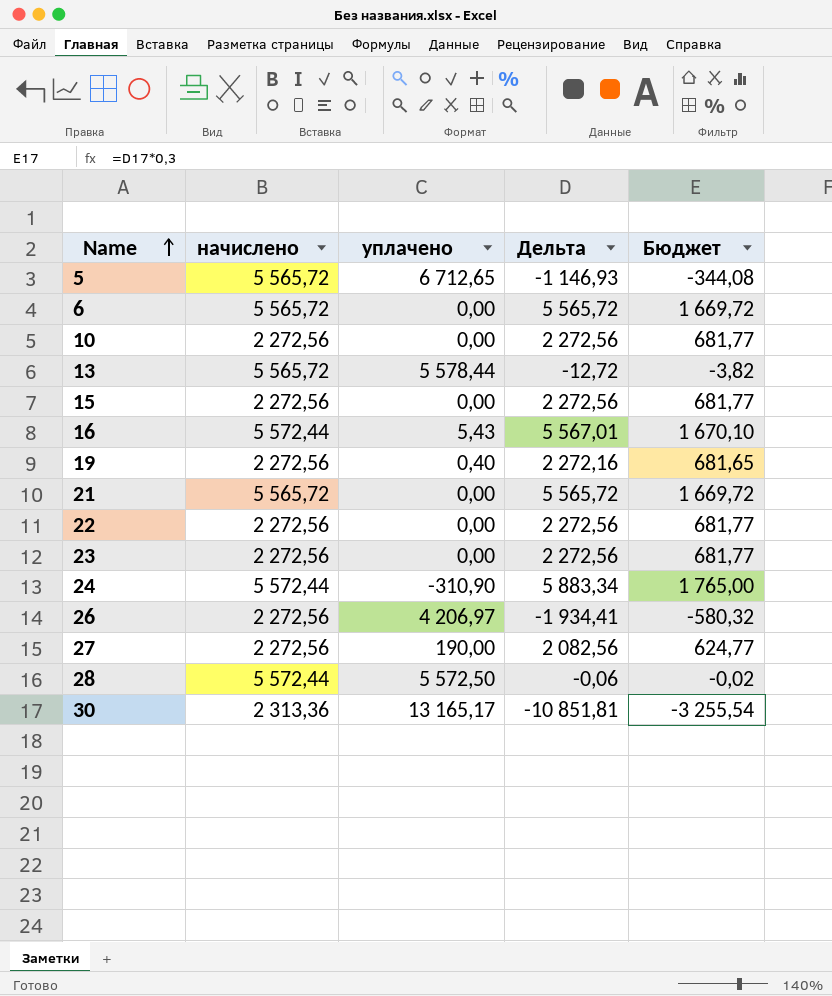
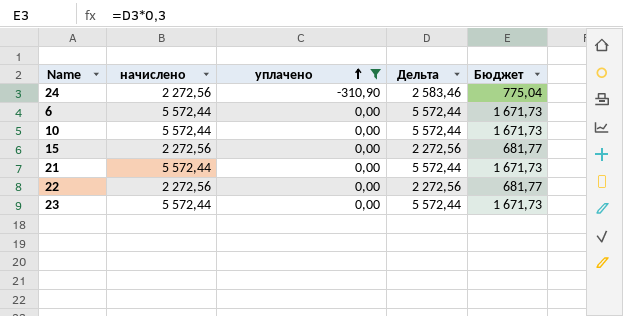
filter: none -> уплачено <= 0,00
row order: Name ascending -> уплачено ascending
24 | начислено: 5 572,44 -> 2 272,56
24 | Дельта: 5 883,34 -> 2 583,46
24 | Бюджет: 1 765,00 -> 775,04
6 | начислено: 5 565,72 -> 5 572,44
6 | Дельта: 5 565,72 -> 5 572,44
6 | Бюджет: 1 669,72 -> 1 671,73
10 | начислено: 2 272,56 -> 5 572,44
10 | Дельта: 2 272,56 -> 5 572,44
10 | Бюджет: 681,77 -> 1 671,73
21 | начислено: 5 565,72 -> 5 572,44
21 | Дельта: 5 565,72 -> 5 572,44
21 | Бюджет: 1 669,72 -> 1 671,73
23 | начислено: 2 272,56 -> 5 572,44
23 | Дельта: 2 272,56 -> 5 572,44
23 | Бюджет: 681,77 -> 1 671,73

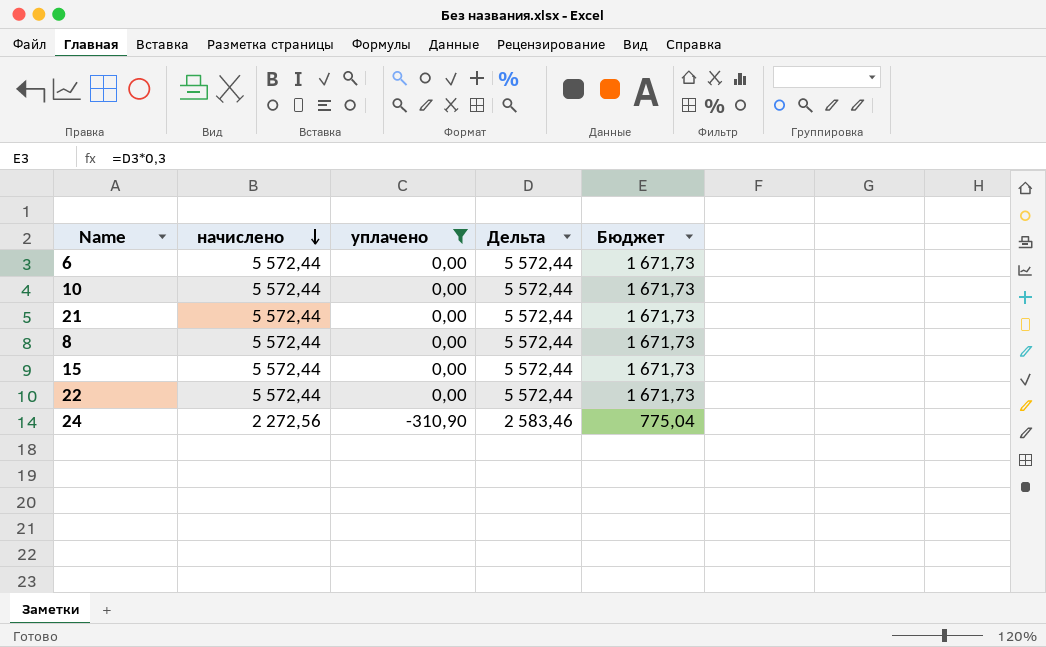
row order: уплачено ascending -> начислено descending
row 23: 5 572,44 | 0,00 | 5 572,44 | 1 671,73 -> none
row 8: none -> 5 572,44 | 0,00 | 5 572,44 | 1 671,73
15 | начислено: 2 272,56 -> 5 572,44
15 | Дельта: 2 272,56 -> 5 572,44
15 | Бюджет: 681,77 -> 1 671,73
22 | начислено: 2 272,56 -> 5 572,44
22 | Дельта: 2 272,56 -> 5 572,44
22 | Бюджет: 681,77 -> 1 671,73

